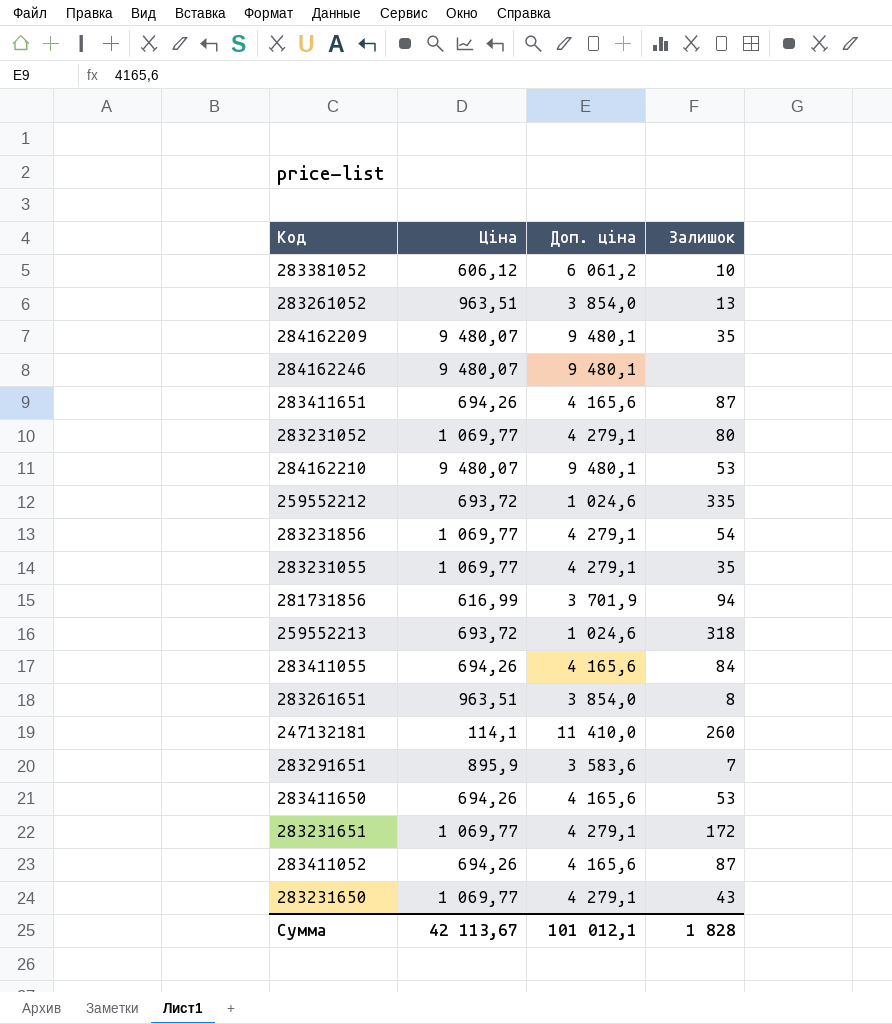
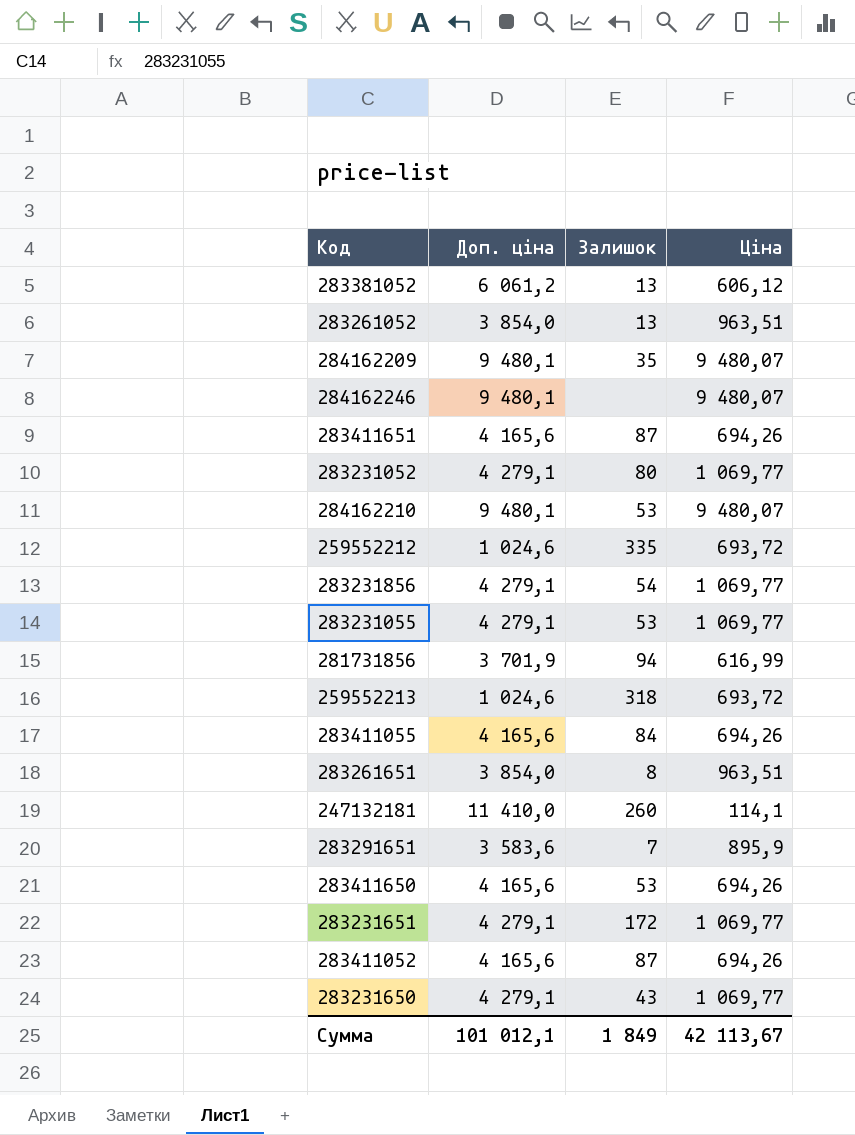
column Ціна | position: 2 -> 4
283381052 | Залишок: 10 -> 13
283231055 | Залишок: 35 -> 53
Сумма | Залишок: 1 828 -> 1 849

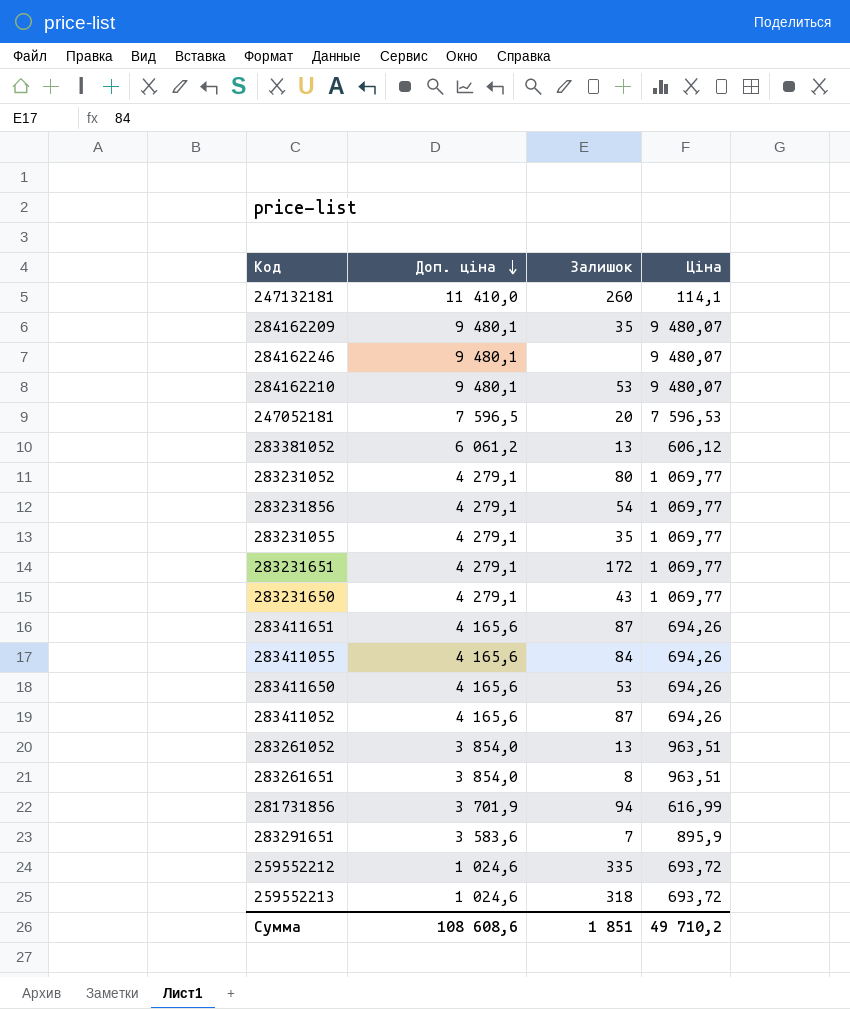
row order: none -> Доп. ціна descending
row 247052181: none -> 7 596,5 | 20 | 7 596,53
283231055 | Залишок: 53 -> 35
Сумма | Доп. ціна: 101 012,1 -> 108 608,6
Сумма | Залишок: 1 849 -> 1 851
Сумма | Ціна: 42 113,67 -> 49 710,2

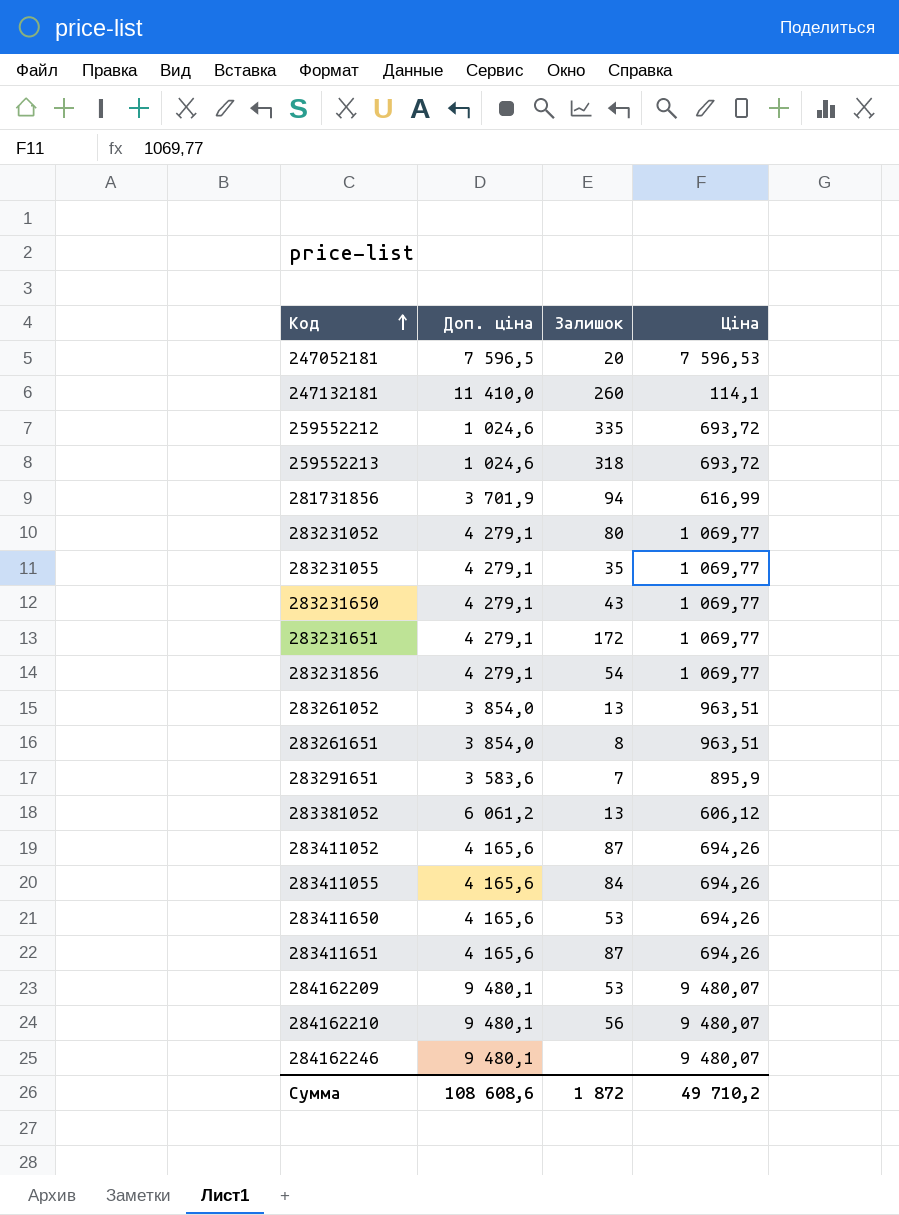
row order: Доп. ціна descending -> Код ascending
284162209 | Залишок: 35 -> 53
284162210 | Залишок: 53 -> 56
Сумма | Залишок: 1 851 -> 1 872

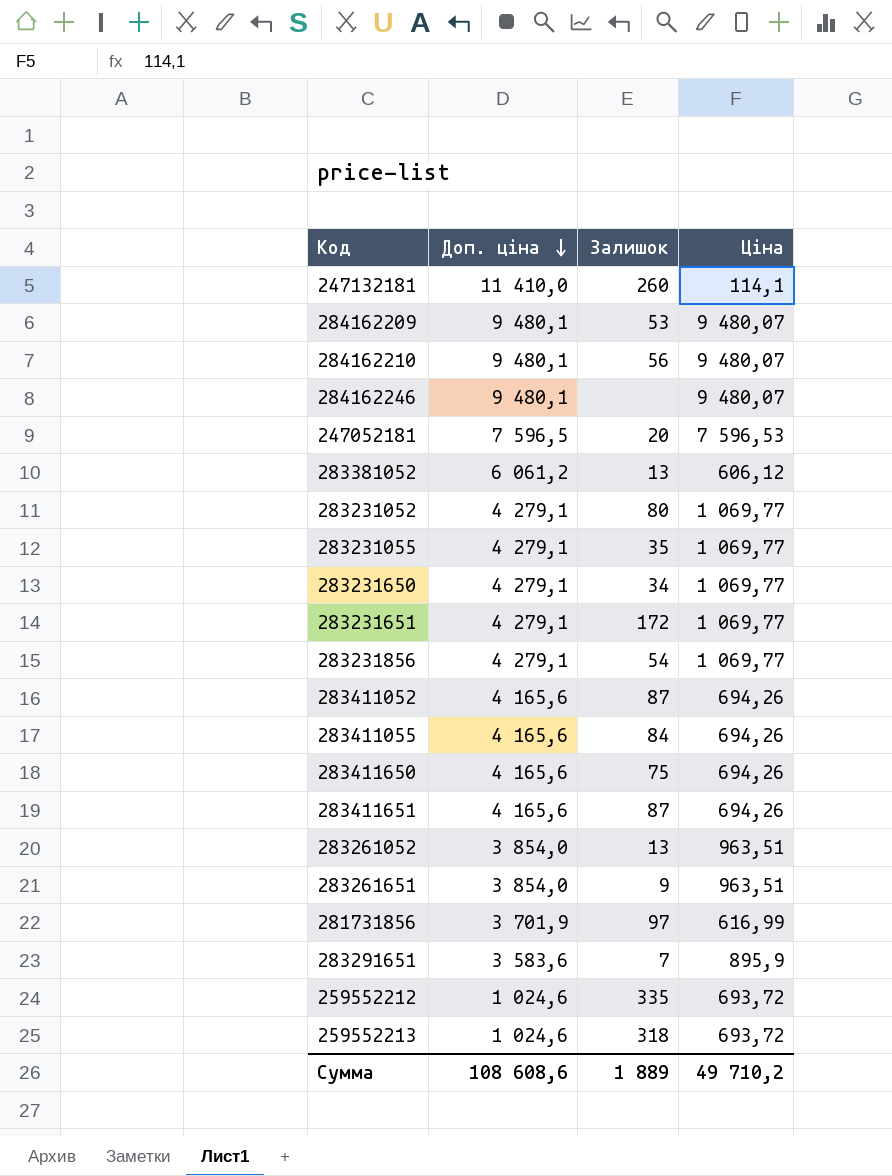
row order: Код ascending -> Доп. ціна descending
283231650 | Залишок: 43 -> 34
283411650 | Залишок: 53 -> 75
283261651 | Залишок: 8 -> 9
281731856 | Залишок: 94 -> 97
Сумма | Залишок: 1 872 -> 1 889

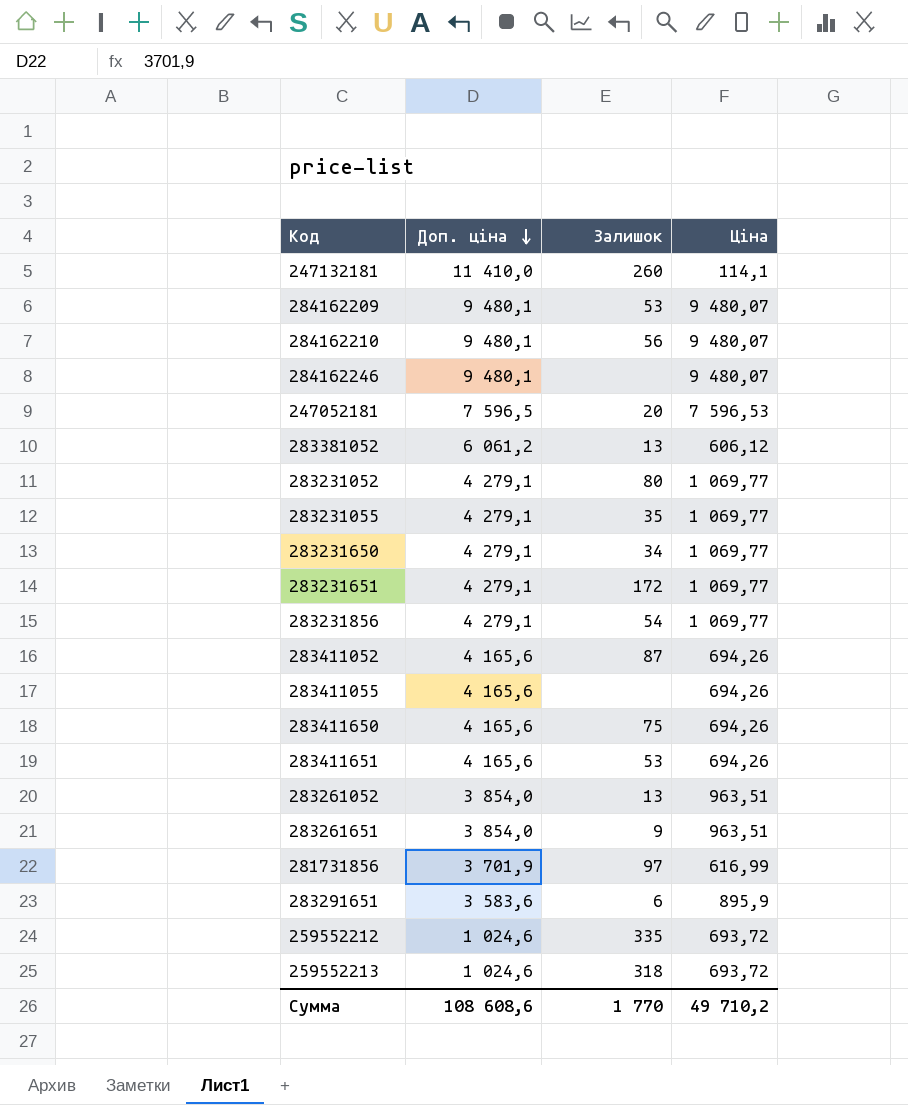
283411055 | Залишок: 84 -> none
283411651 | Залишок: 87 -> 53
283291651 | Залишок: 7 -> 6
Сумма | Залишок: 1 889 -> 1 770

